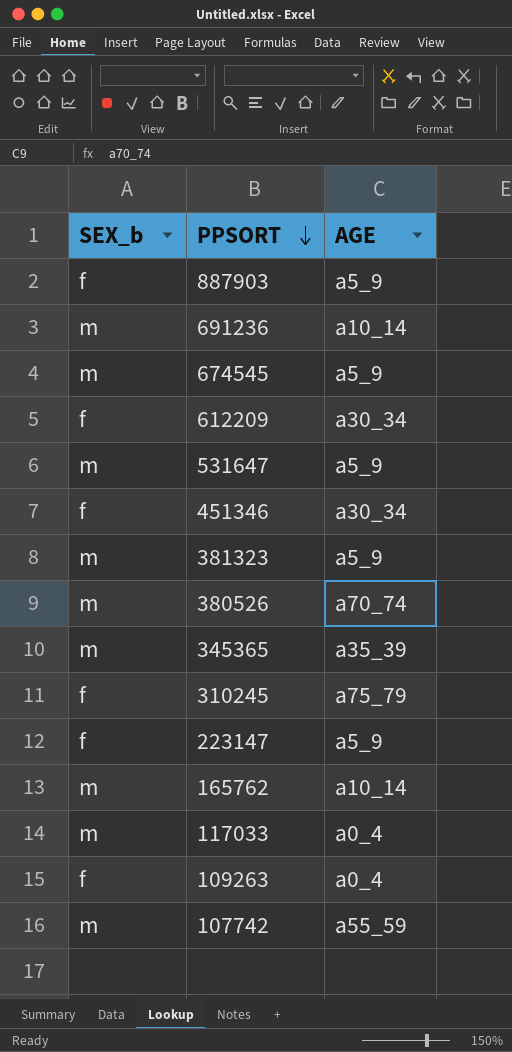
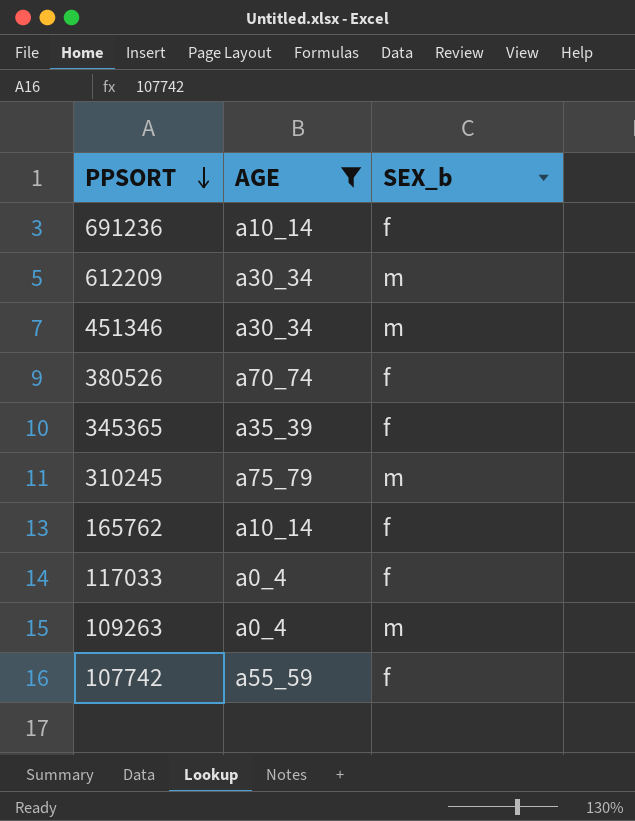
filter: none -> AGE != a5_9
column SEX_b | position: 1 -> 3
691236 | SEX_b: m -> f
612209 | SEX_b: f -> m
451346 | SEX_b: f -> m
380526 | SEX_b: m -> f
345365 | SEX_b: m -> f
310245 | SEX_b: f -> m
165762 | SEX_b: m -> f
117033 | SEX_b: m -> f
109263 | SEX_b: f -> m
107742 | SEX_b: m -> f

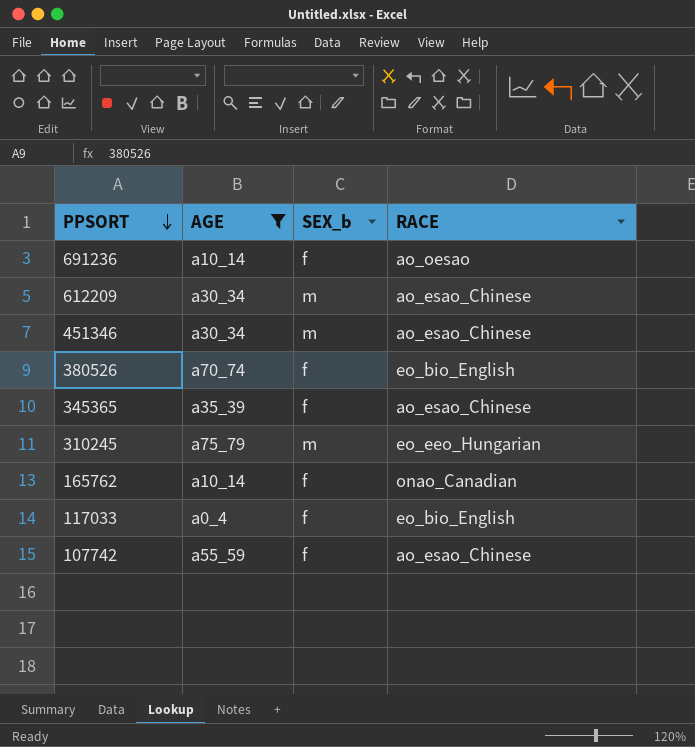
column RACE | position: none -> 4
row 109263: a0_4 | m -> none

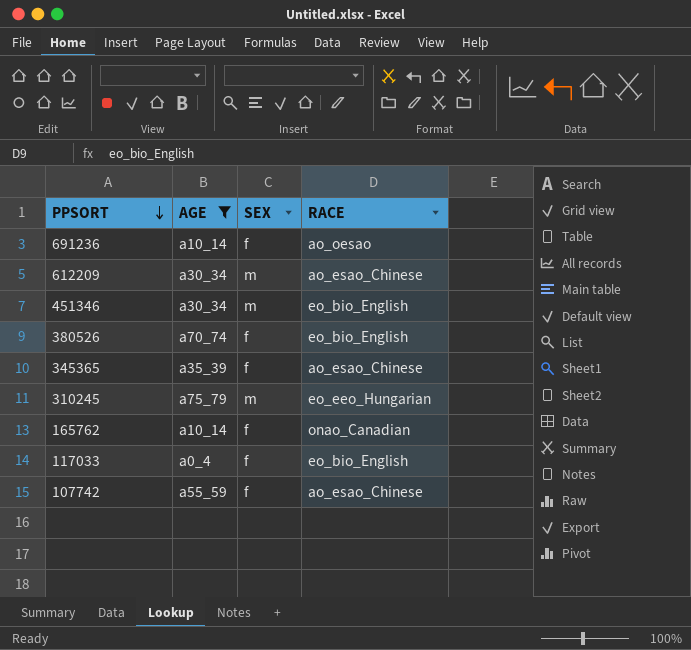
column name: SEX_b -> SEX
451346 | RACE: ao_esao_Chinese -> eo_bio_English

